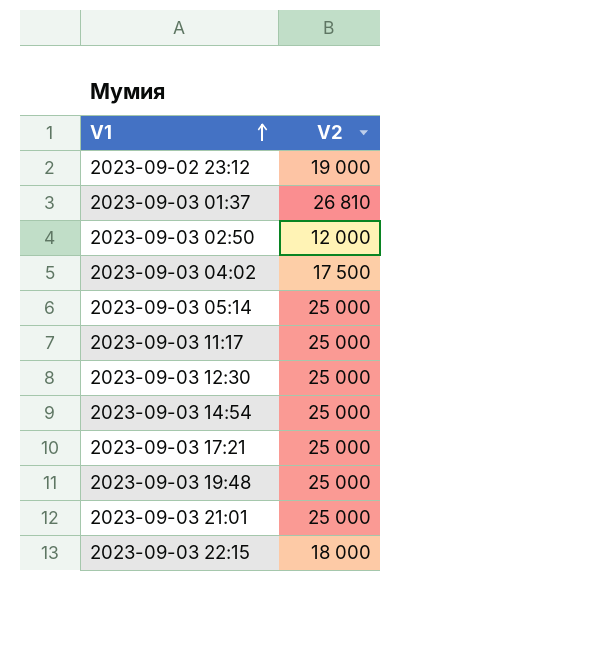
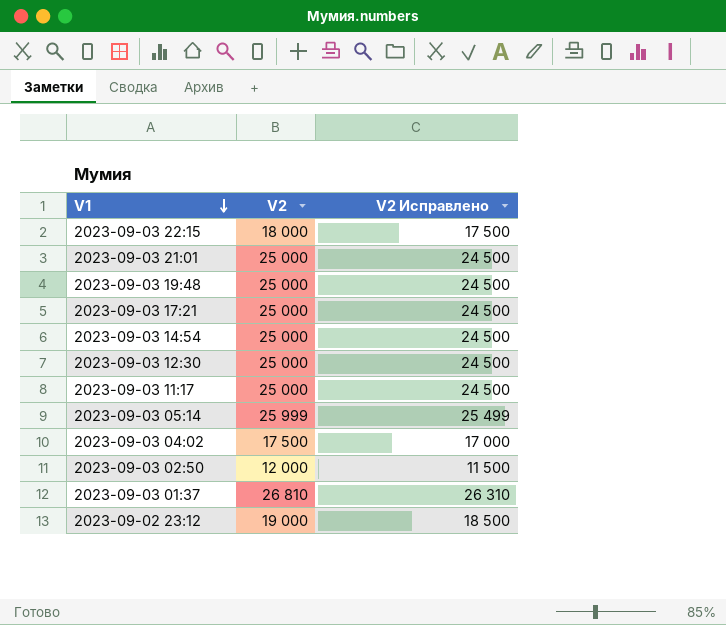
row order: V1 ascending -> V1 descending
column V2 Исправлено | formula: none -> [V2] - 500
2023-09-03 05:14 | V2: 25 000 -> 25 999

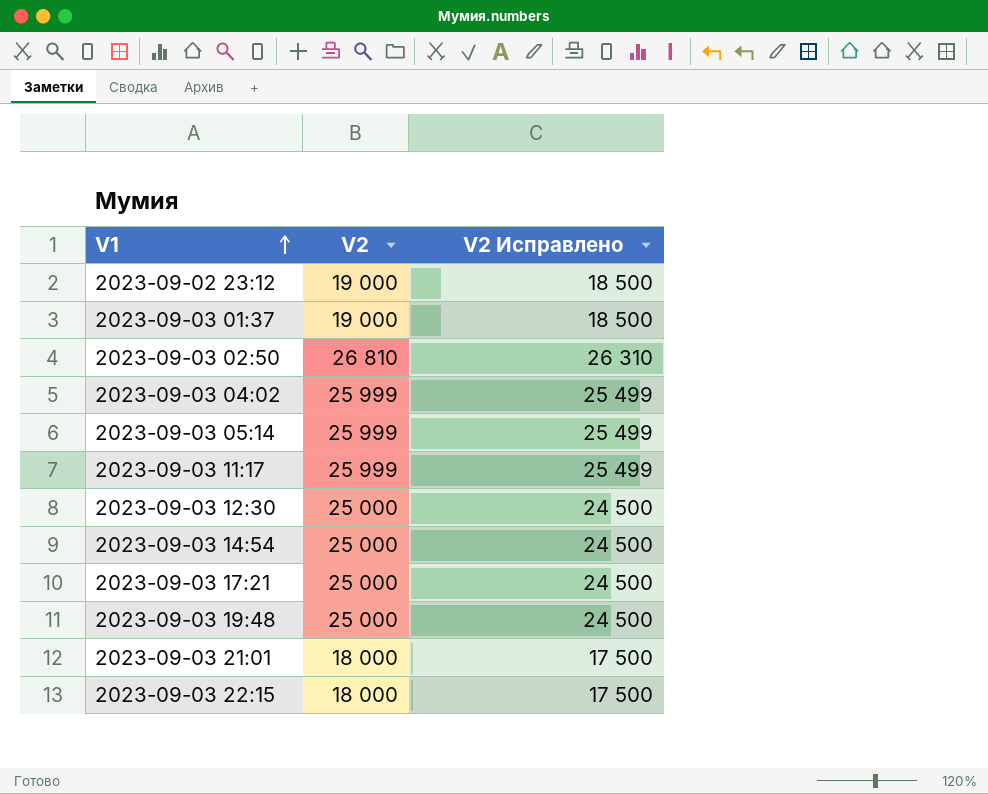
row order: V1 descending -> V1 ascending
2023-09-03 01:37 | V2: 26 810 -> 19 000
2023-09-03 01:37 | V2 Исправлено: 26 310 -> 18 500
2023-09-03 02:50 | V2: 12 000 -> 26 810
2023-09-03 02:50 | V2 Исправлено: 11 500 -> 26 310
2023-09-03 04:02 | V2: 17 500 -> 25 999
2023-09-03 04:02 | V2 Исправлено: 17 000 -> 25 499
2023-09-03 11:17 | V2: 25 000 -> 25 999
2023-09-03 11:17 | V2 Исправлено: 24 500 -> 25 499
2023-09-03 21:01 | V2: 25 000 -> 18 000
2023-09-03 21:01 | V2 Исправлено: 24 500 -> 17 500

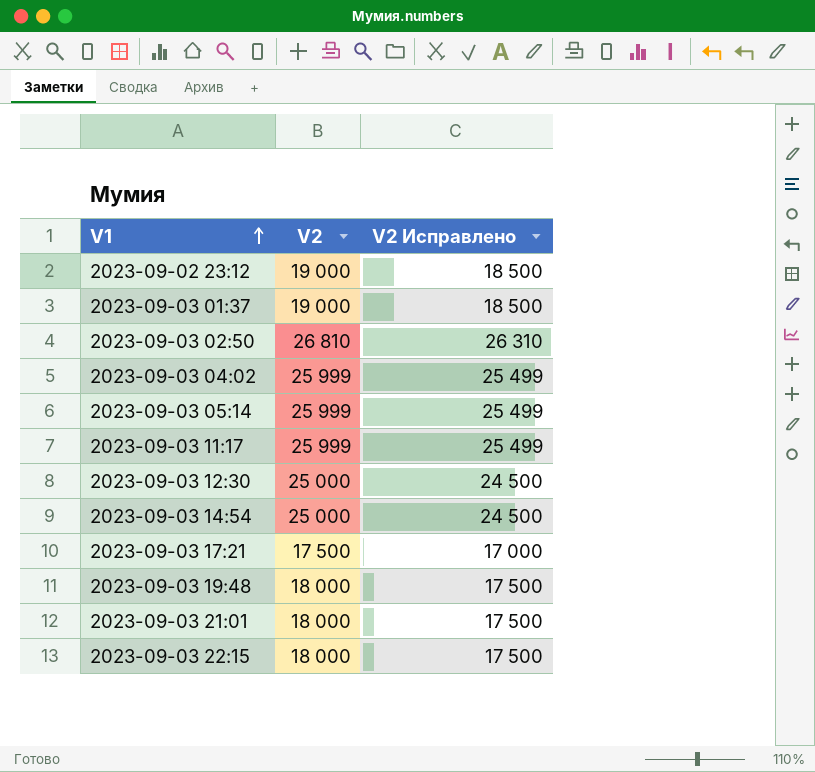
2023-09-03 17:21 | V2: 25 000 -> 17 500
2023-09-03 17:21 | V2 Исправлено: 24 500 -> 17 000
2023-09-03 19:48 | V2: 25 000 -> 18 000
2023-09-03 19:48 | V2 Исправлено: 24 500 -> 17 500

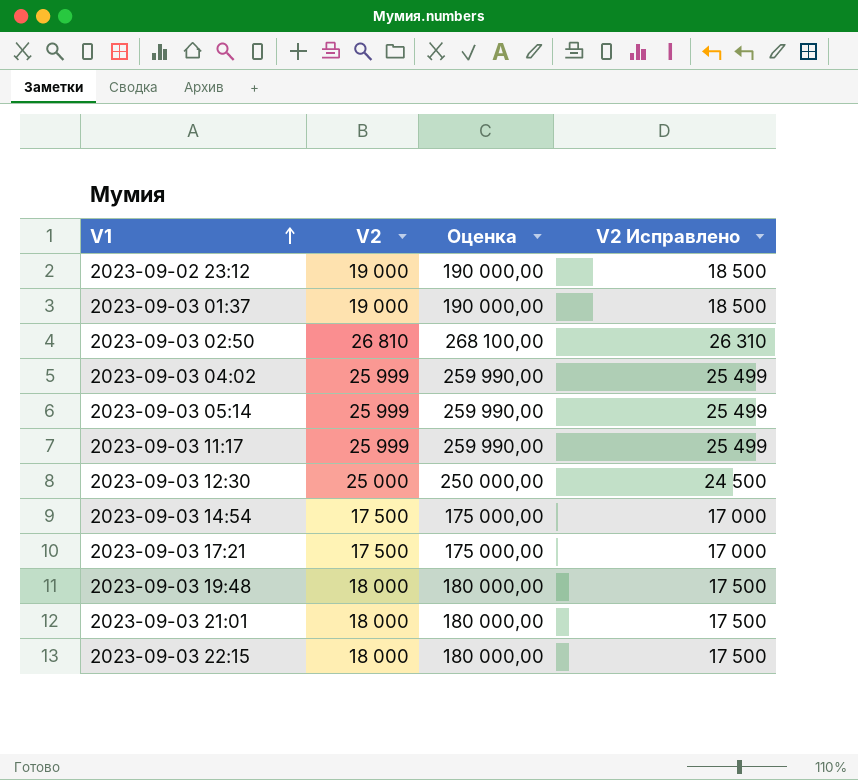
column Оценка | formula: none -> [V2] * 10
2023-09-03 14:54 | V2: 25 000 -> 17 500
2023-09-03 14:54 | V2 Исправлено: 24 500 -> 17 000

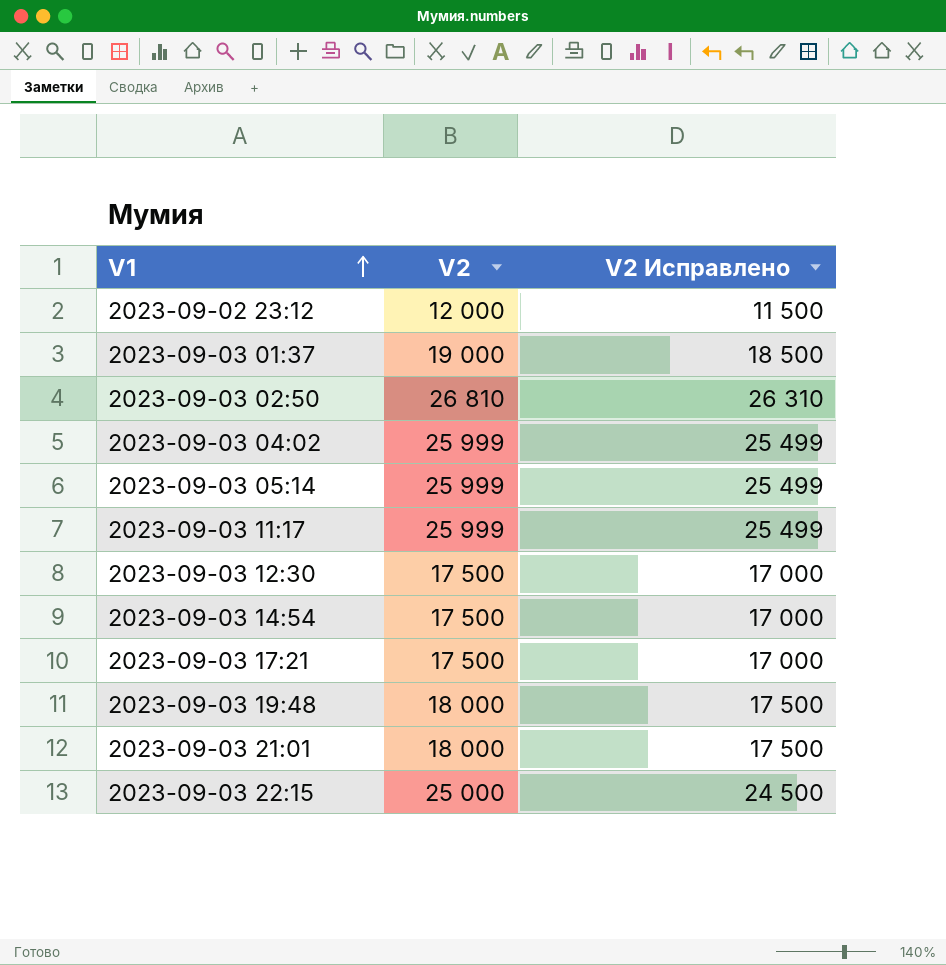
column Оценка | formula: [V2] * 10 -> none
2023-09-02 23:12 | V2: 19 000 -> 12 000
2023-09-02 23:12 | V2 Исправлено: 18 500 -> 11 500
2023-09-03 12:30 | V2: 25 000 -> 17 500
2023-09-03 12:30 | V2 Исправлено: 24 500 -> 17 000
2023-09-03 22:15 | V2: 18 000 -> 25 000
2023-09-03 22:15 | V2 Исправлено: 17 500 -> 24 500

